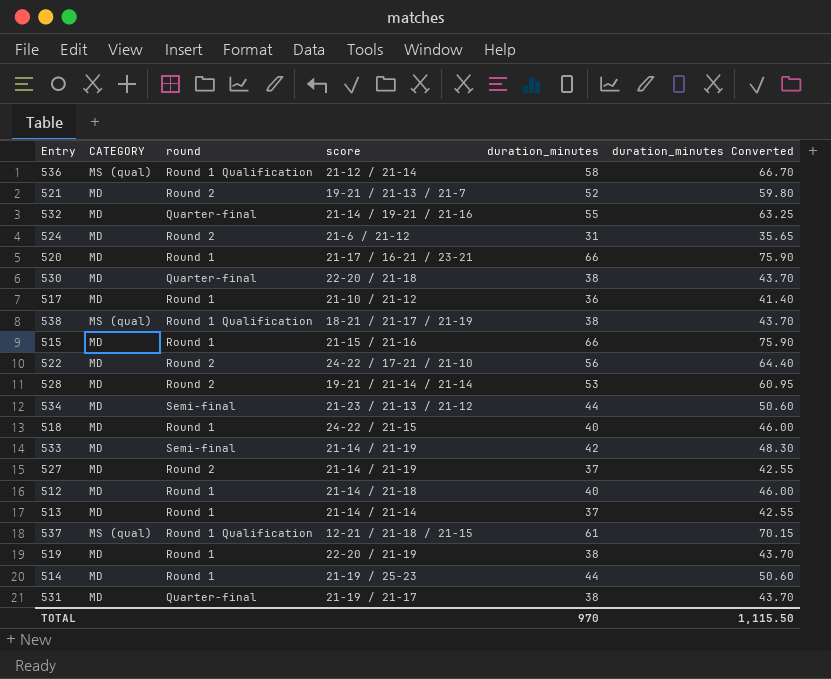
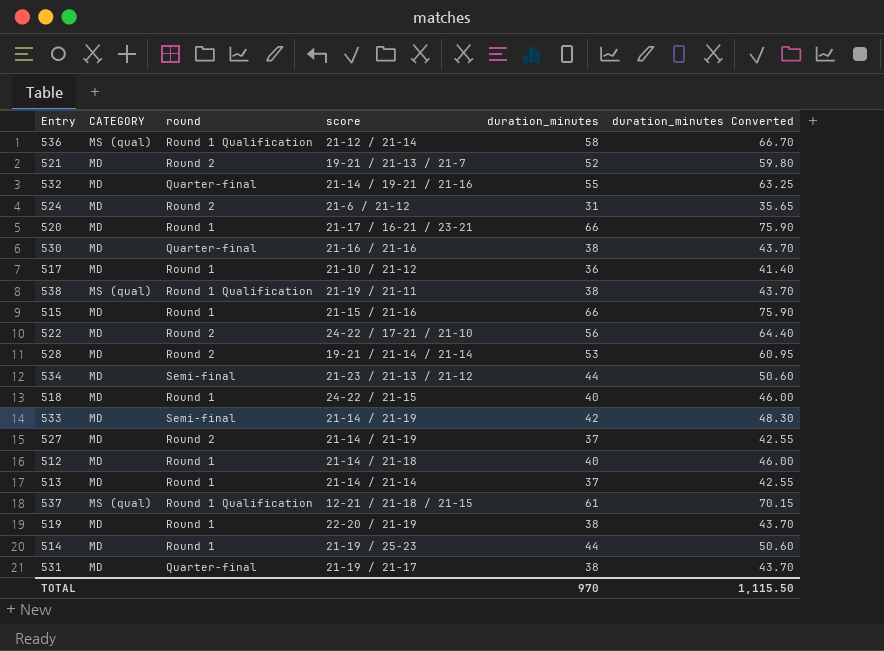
530 | score: 22-20 / 21-18 -> 21-16 / 21-16
538 | score: 18-21 / 21-17 / 21-19 -> 21-19 / 21-11

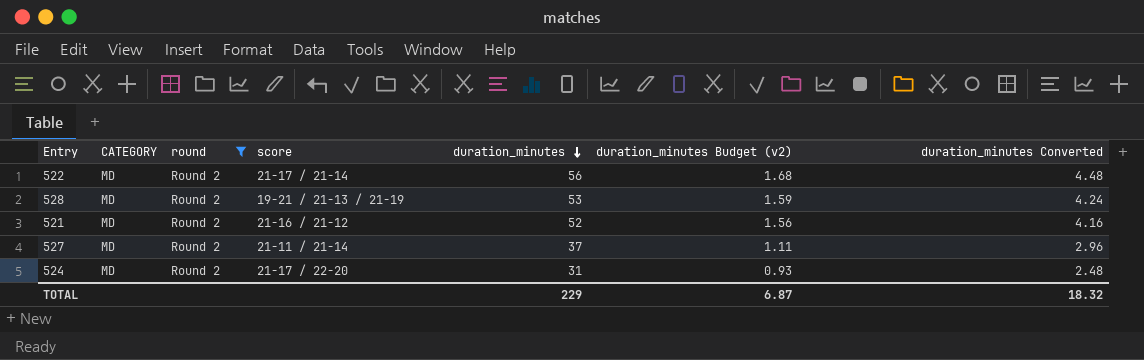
filter: none -> round = Round 2
row order: none -> duration_minutes descending
column duration_minutes Budget (v2) | formula: none -> [duration_minutes] * 0.03
column duration_minutes Converted | formula: [duration_minutes] * 1.15 -> [duration_minutes] * 0.08
522 | score: 24-22 / 17-21 / 21-10 -> 21-17 / 21-14
528 | score: 19-21 / 21-14 / 21-14 -> 19-21 / 21-13 / 21-19
521 | score: 19-21 / 21-13 / 21-7 -> 21-16 / 21-12
527 | score: 21-14 / 21-19 -> 21-11 / 21-14
524 | score: 21-6 / 21-12 -> 21-17 / 22-20
TOTAL | duration_minutes: 970 -> 229
TOTAL | duration_minutes Converted: 1,115.50 -> 18.32

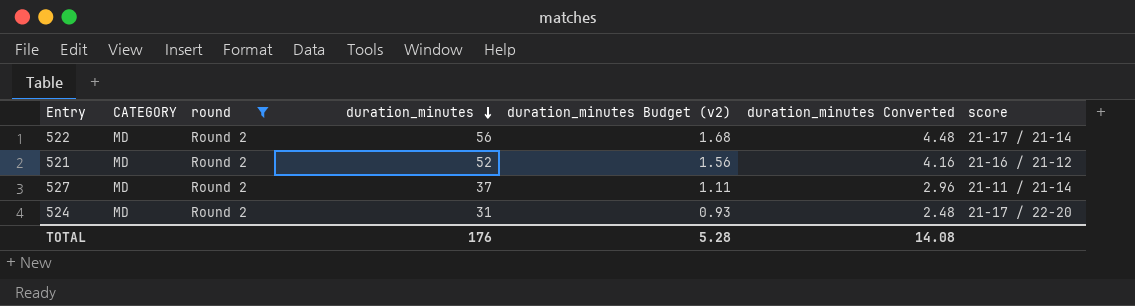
column score | position: 4 -> 7
row 528: MD | Round 2 | 19-21 / 21-13 / 21-19 | 53 | 1.59 | 4.24 -> none
TOTAL | duration_minutes: 229 -> 176
TOTAL | duration_minutes Budget (v2): 6.87 -> 5.28
TOTAL | duration_minutes Converted: 18.32 -> 14.08

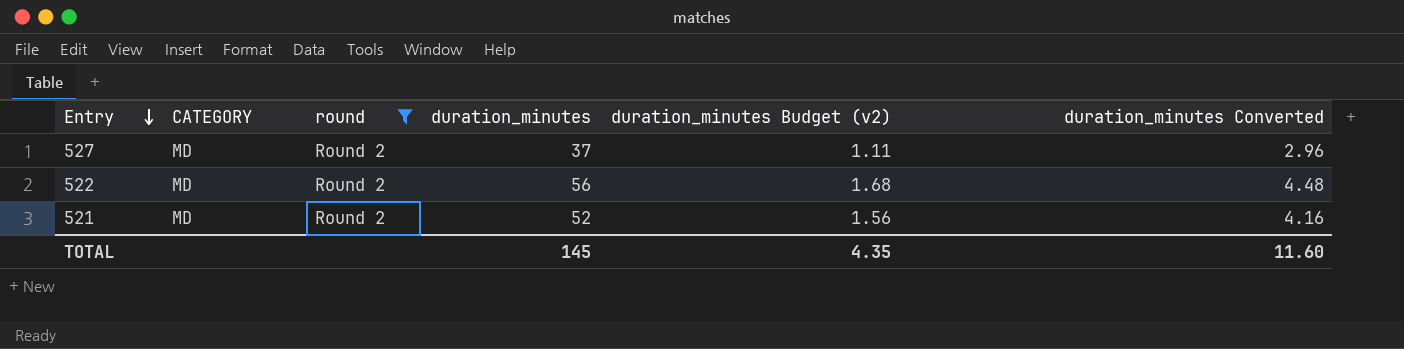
row order: duration_minutes descending -> Entry descending
column score | position: 7 -> none
row 524: MD | Round 2 | 31 | 0.93 | 2.48 | 21-17 / 22-20 -> none
TOTAL | duration_minutes: 176 -> 145
TOTAL | duration_minutes Budget (v2): 5.28 -> 4.35
TOTAL | duration_minutes Converted: 14.08 -> 11.60

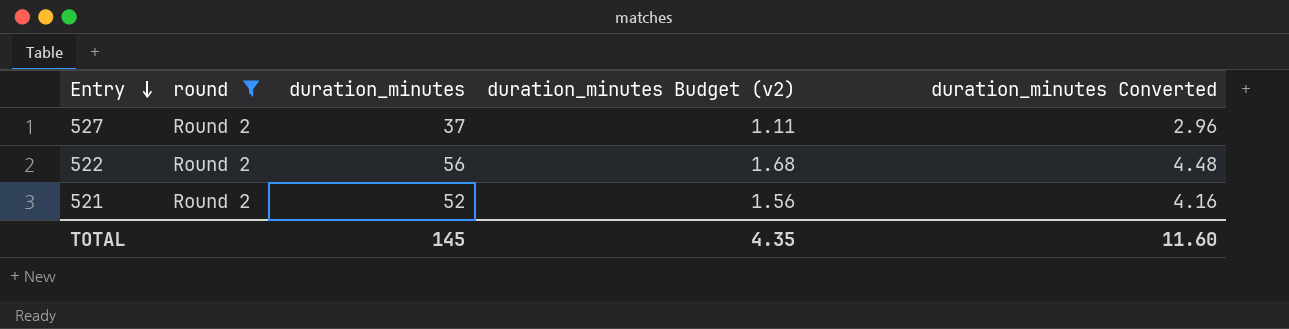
column CATEGORY | position: 2 -> none

